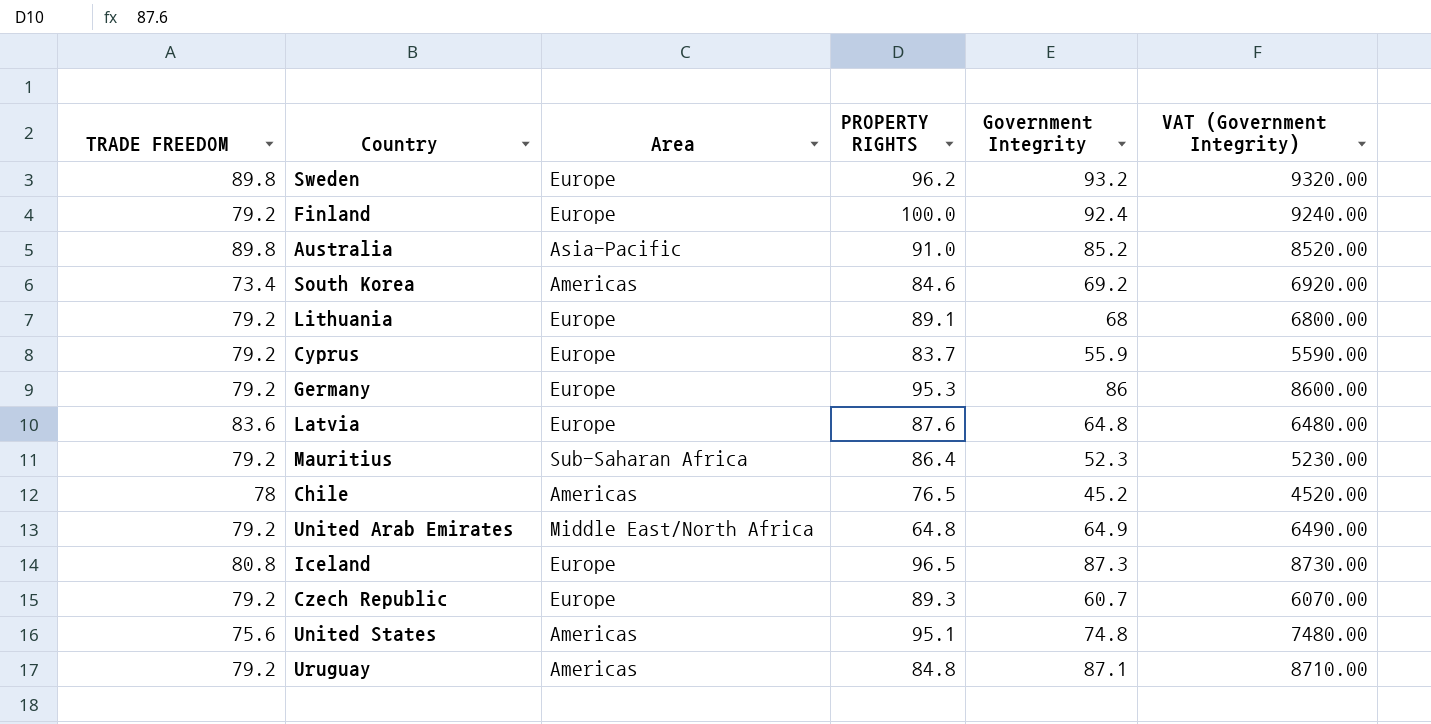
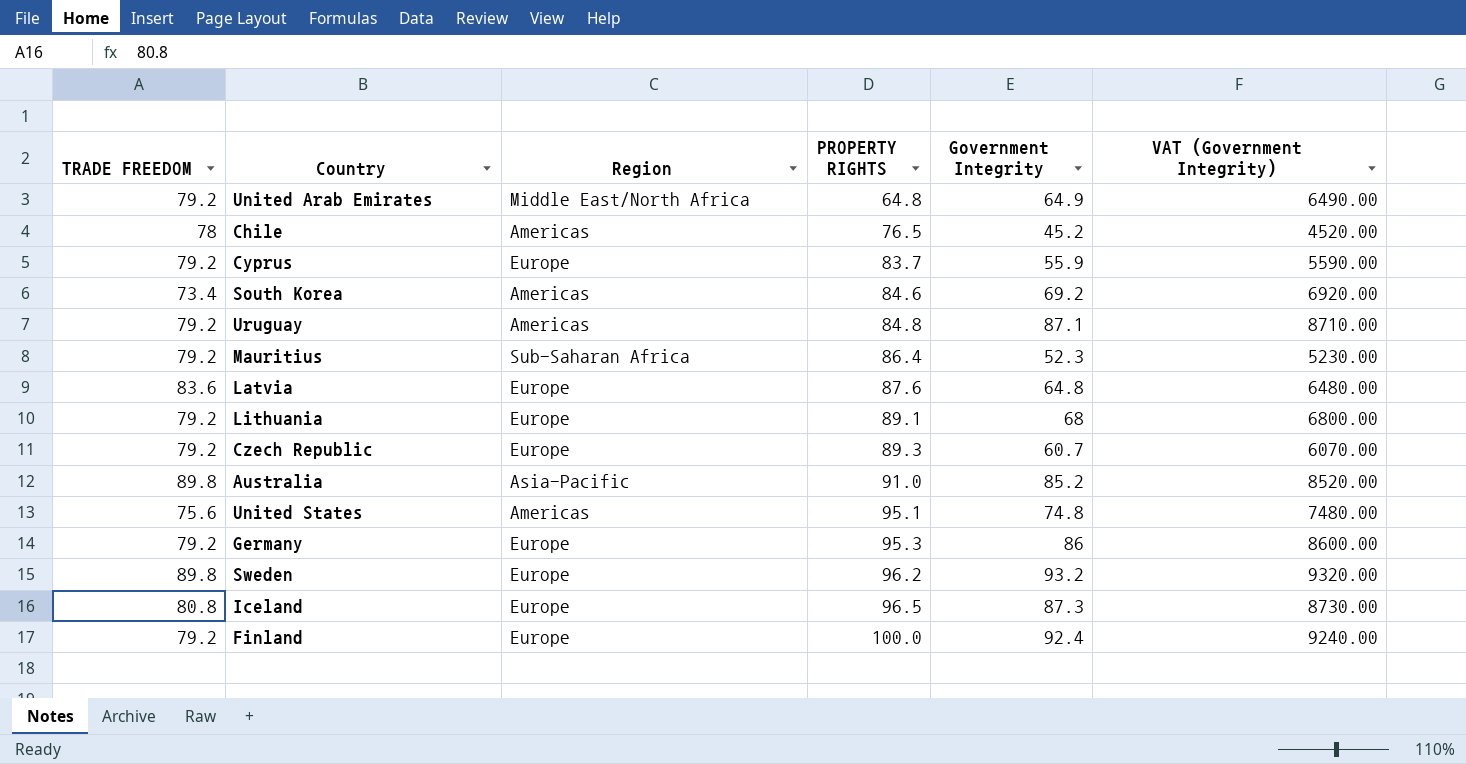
row order: none -> PROPERTY RIGHTS ascending
column name: Area -> Region

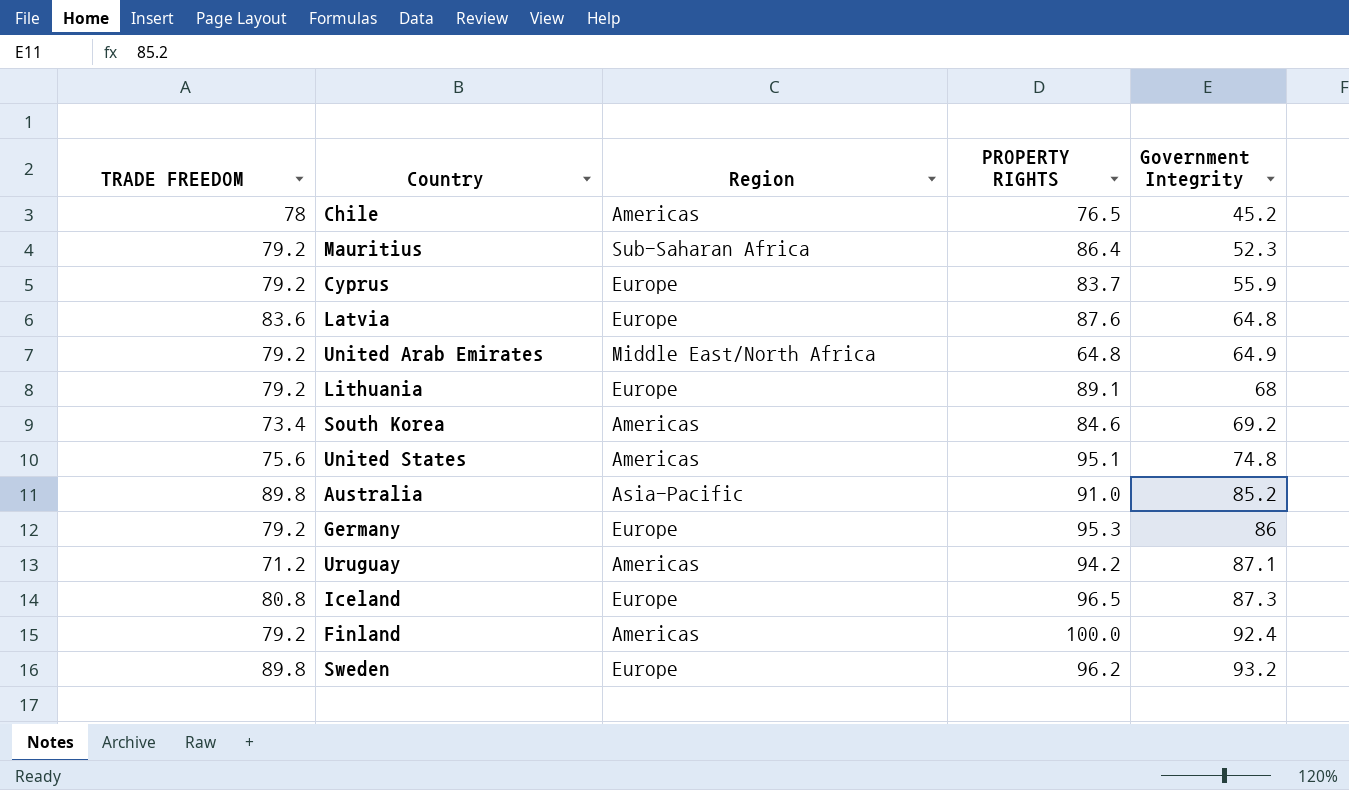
row order: PROPERTY RIGHTS ascending -> Government Integrity ascending
column VAT (Government Integrity) | formula: [Government Integrity] * 100 -> none
row Czech Republic: 79.2 | Europe | 89.3 | 60.7 | 6070.00 -> none
Uruguay | TRADE FREEDOM: 79.2 -> 71.2
Uruguay | PROPERTY RIGHTS: 84.8 -> 94.2
Finland | Region: Europe -> Americas

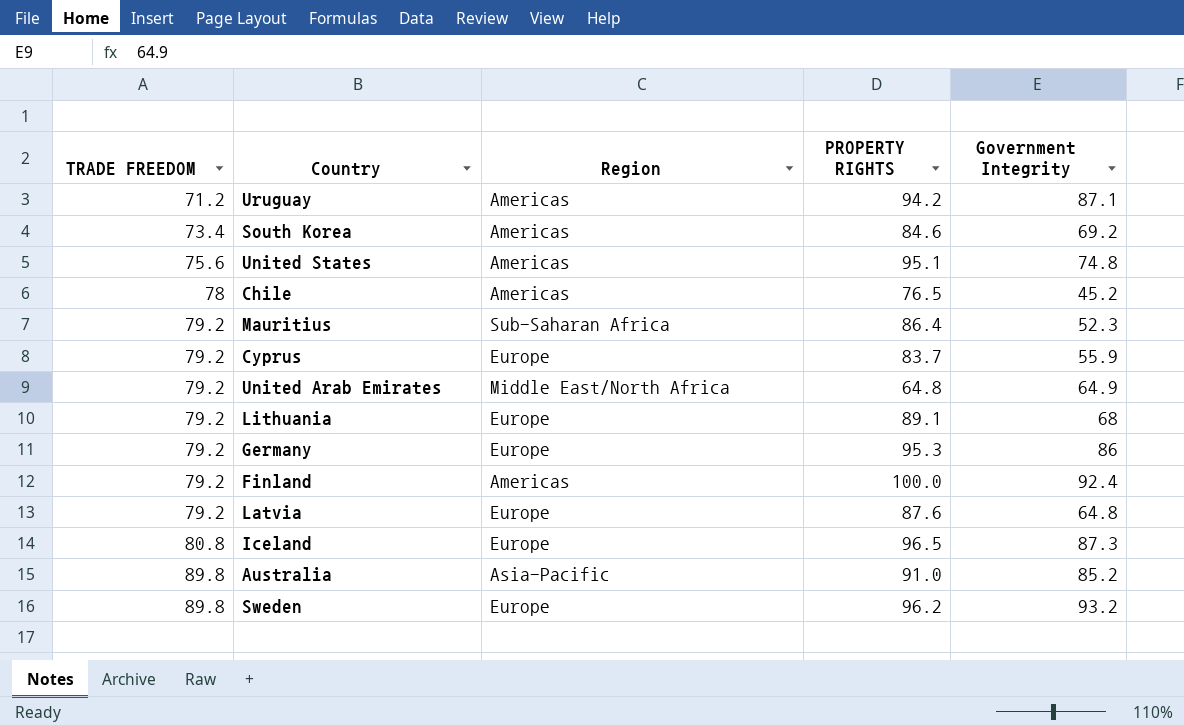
row order: Government Integrity ascending -> TRADE FREEDOM ascending
Latvia | TRADE FREEDOM: 83.6 -> 79.2

